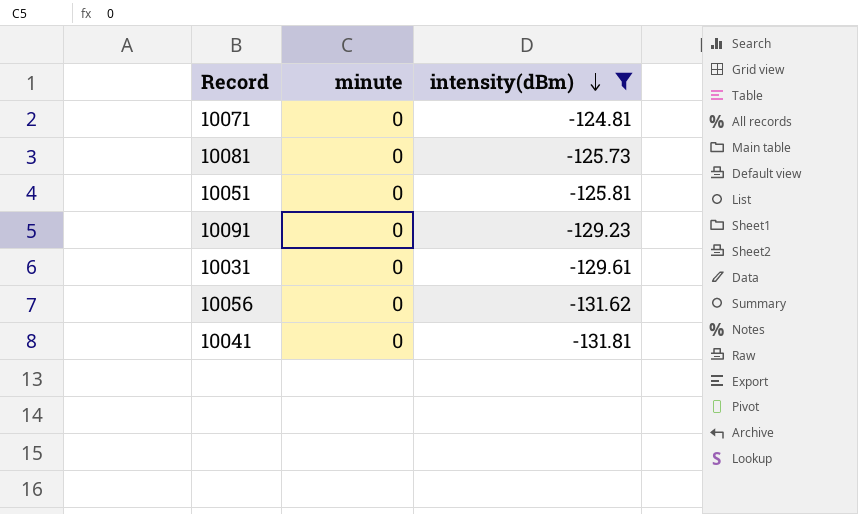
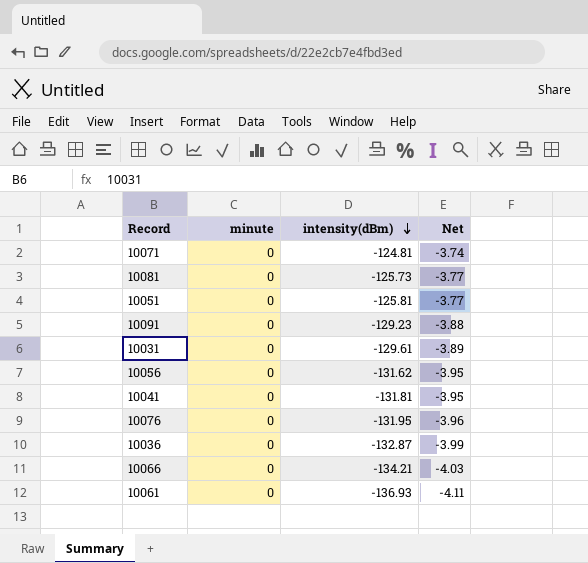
filter: intensity(dBm) >= -131.81 -> none
column Net | formula: none -> [intensity(dBm)] * 0.03

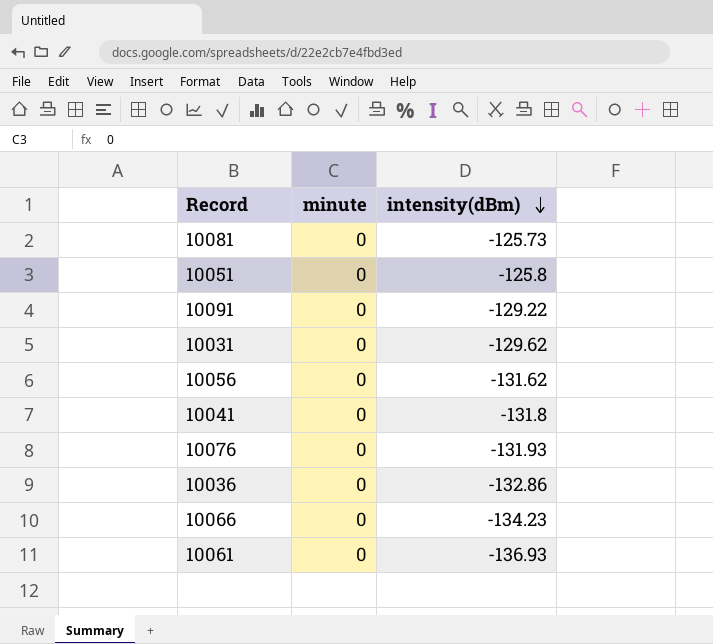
column Net | formula: [intensity(dBm)] * 0.03 -> none
row 10071: 0 | -124.81 | -3.74 -> none
10051 | intensity(dBm): -125.81 -> -125.8
10091 | intensity(dBm): -129.23 -> -129.22
10031 | intensity(dBm): -129.61 -> -129.62
10041 | intensity(dBm): -131.81 -> -131.8
10076 | intensity(dBm): -131.95 -> -131.93
10036 | intensity(dBm): -132.87 -> -132.86
10066 | intensity(dBm): -134.21 -> -134.23

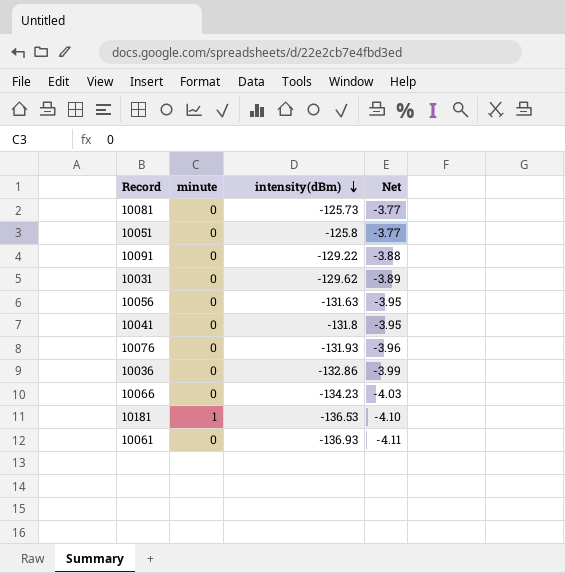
column Net | formula: none -> [intensity(dBm)] * 0.03
10056 | intensity(dBm): -131.62 -> -131.63
row 10181: none -> 1 | -136.53 | -4.10

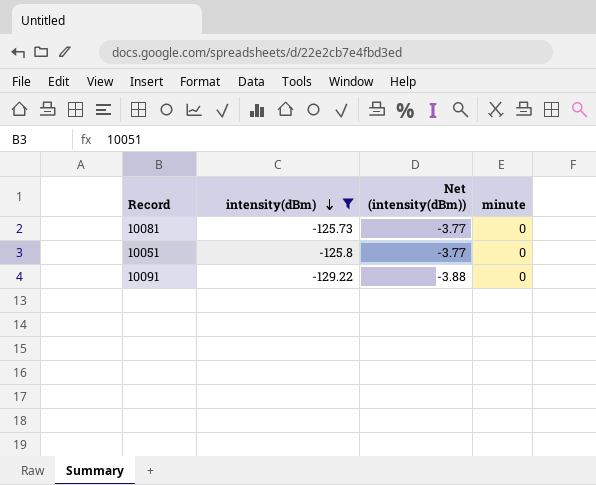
filter: none -> intensity(dBm) >= -129.22
column name: Net -> Net (intensity(dBm))
column minute | position: 2 -> 4

